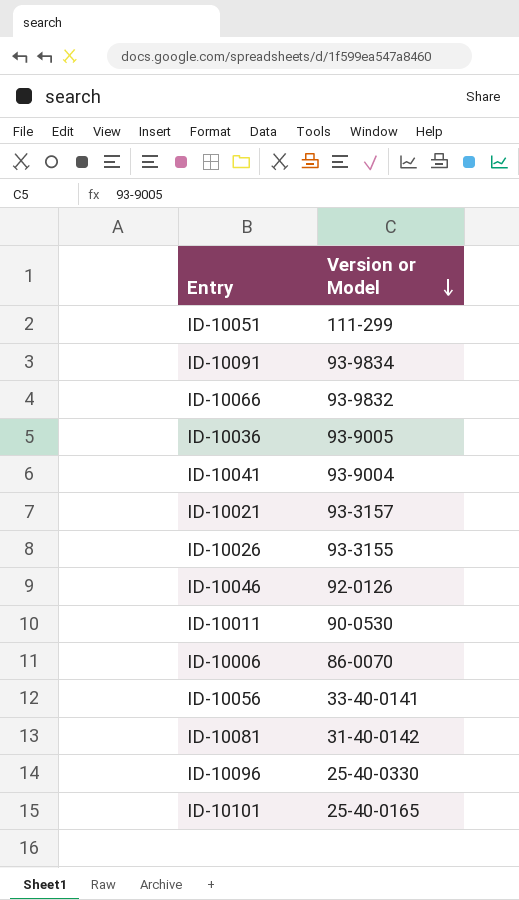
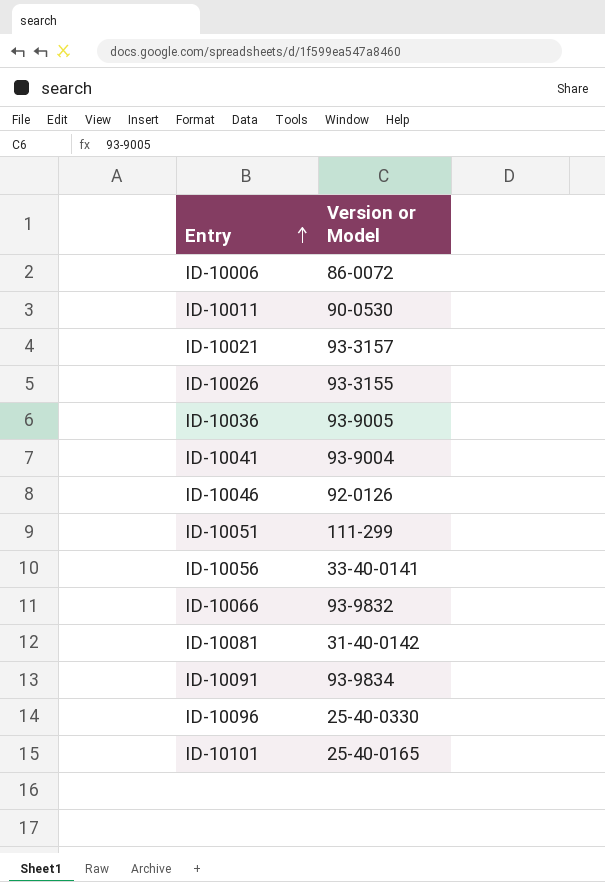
row order: Version or Model descending -> Entry ascending
ID-10006 | Version or Model: 86-0070 -> 86-0072

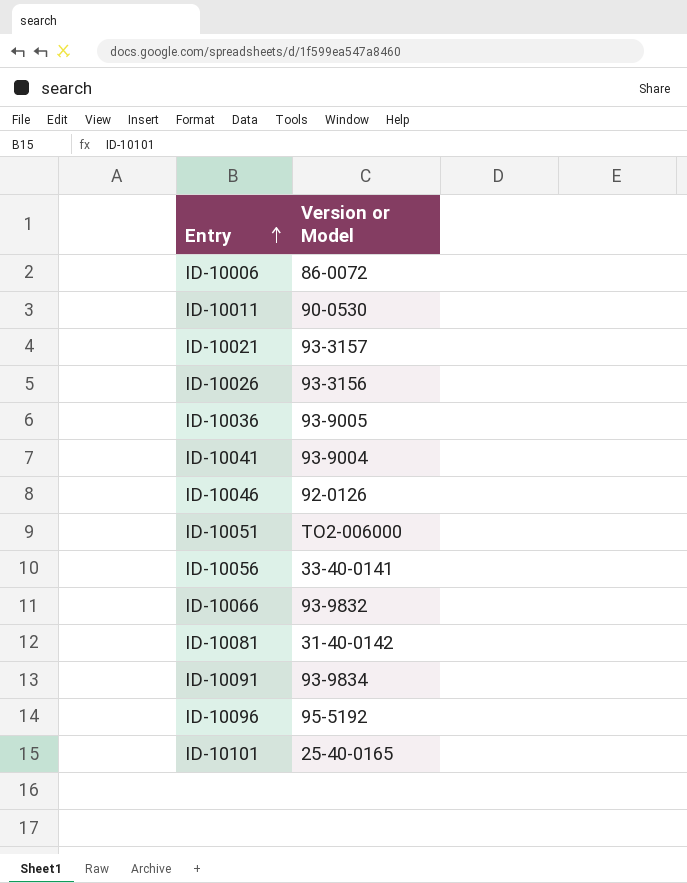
ID-10026 | Version or Model: 93-3155 -> 93-3156
ID-10051 | Version or Model: 111-299 -> TO2-006000
ID-10096 | Version or Model: 25-40-0330 -> 95-5192

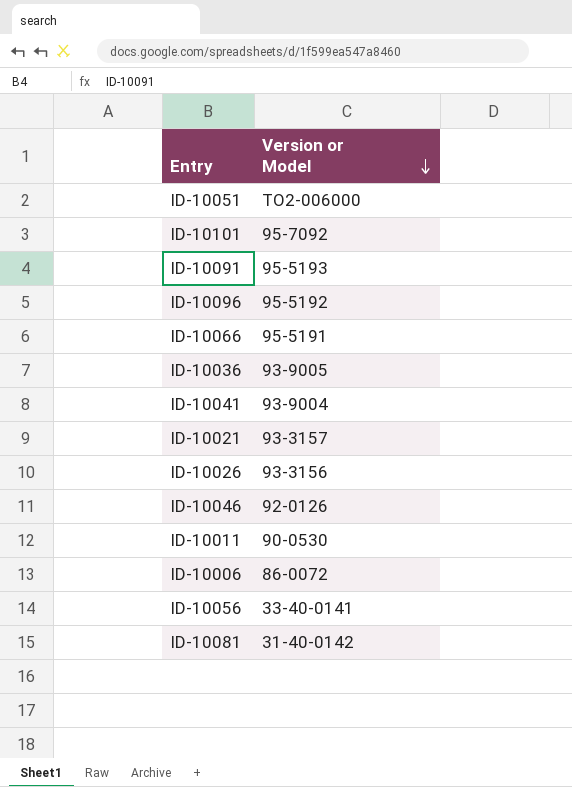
row order: Entry ascending -> Version or Model descending
ID-10101 | Version or Model: 25-40-0165 -> 95-7092
ID-10091 | Version or Model: 93-9834 -> 95-5193
ID-10066 | Version or Model: 93-9832 -> 95-5191

